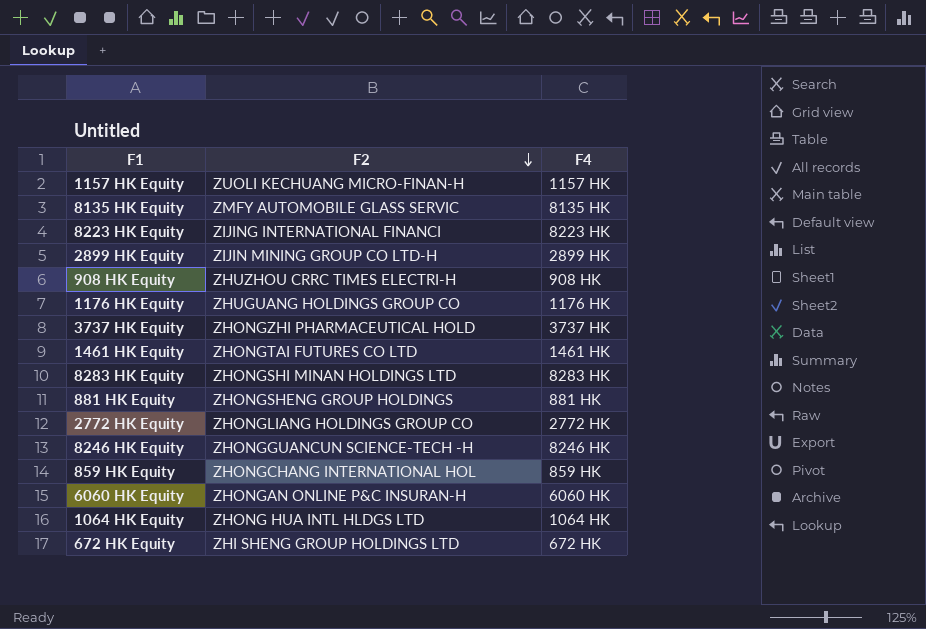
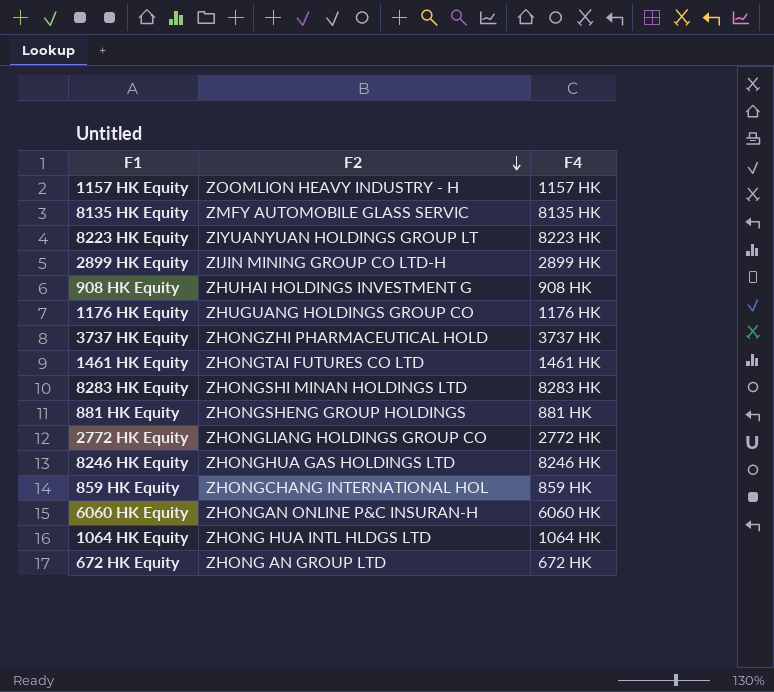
1157 HK Equity | F2: ZUOLI KECHUANG MICRO-FINAN-H -> ZOOMLION HEAVY INDUSTRY - H
8223 HK Equity | F2: ZIJING INTERNATIONAL FINANCI -> ZIYUANYUAN HOLDINGS GROUP LT
908 HK Equity | F2: ZHUZHOU CRRC TIMES ELECTRI-H -> ZHUHAI HOLDINGS INVESTMENT G
8246 HK Equity | F2: ZHONGGUANCUN SCIENCE-TECH -H -> ZHONGHUA GAS HOLDINGS LTD
672 HK Equity | F2: ZHI SHENG GROUP HOLDINGS LTD -> ZHONG AN GROUP LTD

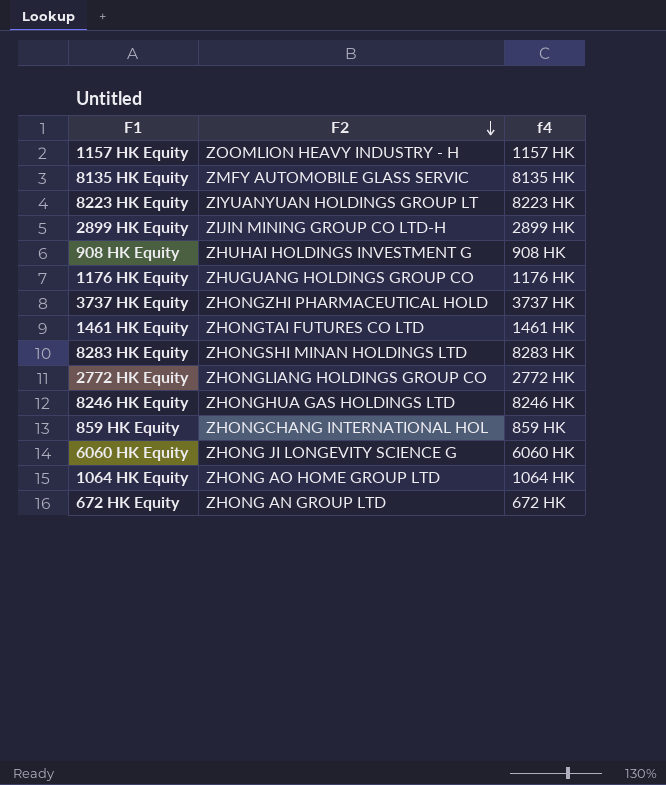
column name: F4 -> f4
row 881 HK Equity: ZHONGSHENG GROUP HOLDINGS | 881 HK -> none
6060 HK Equity | F2: ZHONGAN ONLINE P&C INSURAN-H -> ZHONG JI LONGEVITY SCIENCE G
1064 HK Equity | F2: ZHONG HUA INTL HLDGS LTD -> ZHONG AO HOME GROUP LTD

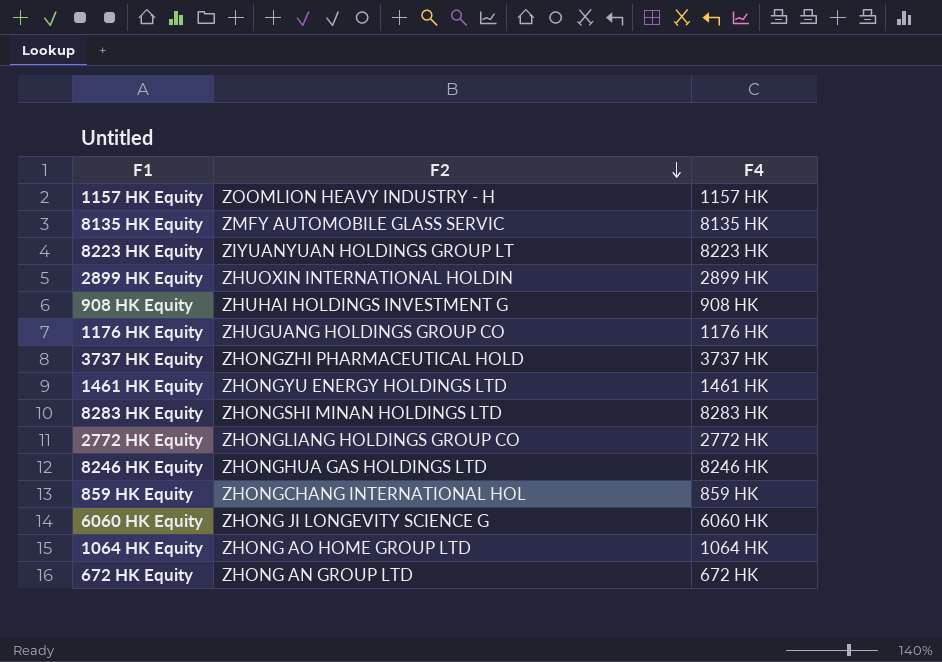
column name: f4 -> F4
2899 HK Equity | F2: ZIJIN MINING GROUP CO LTD-H -> ZHUOXIN INTERNATIONAL HOLDIN
1461 HK Equity | F2: ZHONGTAI FUTURES CO LTD -> ZHONGYU ENERGY HOLDINGS LTD

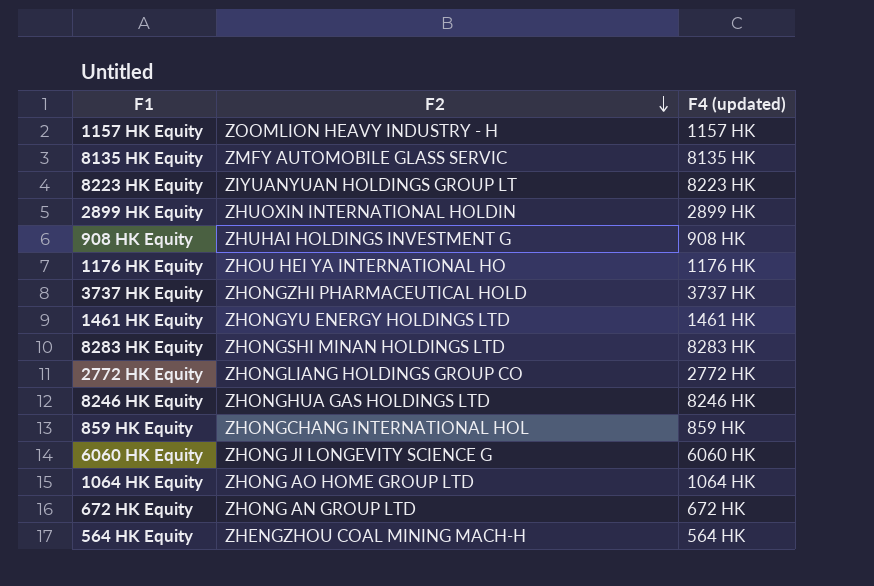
column name: F4 -> F4 (updated)
1176 HK Equity | F2: ZHUGUANG HOLDINGS GROUP CO -> ZHOU HEI YA INTERNATIONAL HO
row 564 HK Equity: none -> ZHENGZHOU COAL MINING MACH-H | 564 HK

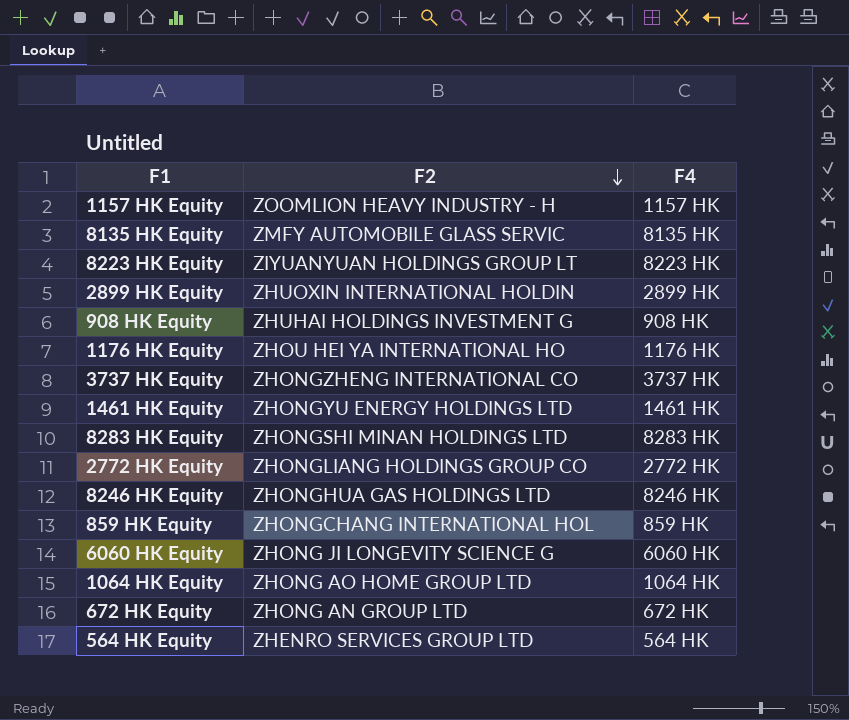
column name: F4 (updated) -> F4
3737 HK Equity | F2: ZHONGZHI PHARMACEUTICAL HOLD -> ZHONGZHENG INTERNATIONAL CO
564 HK Equity | F2: ZHENGZHOU COAL MINING MACH-H -> ZHENRO SERVICES GROUP LTD

